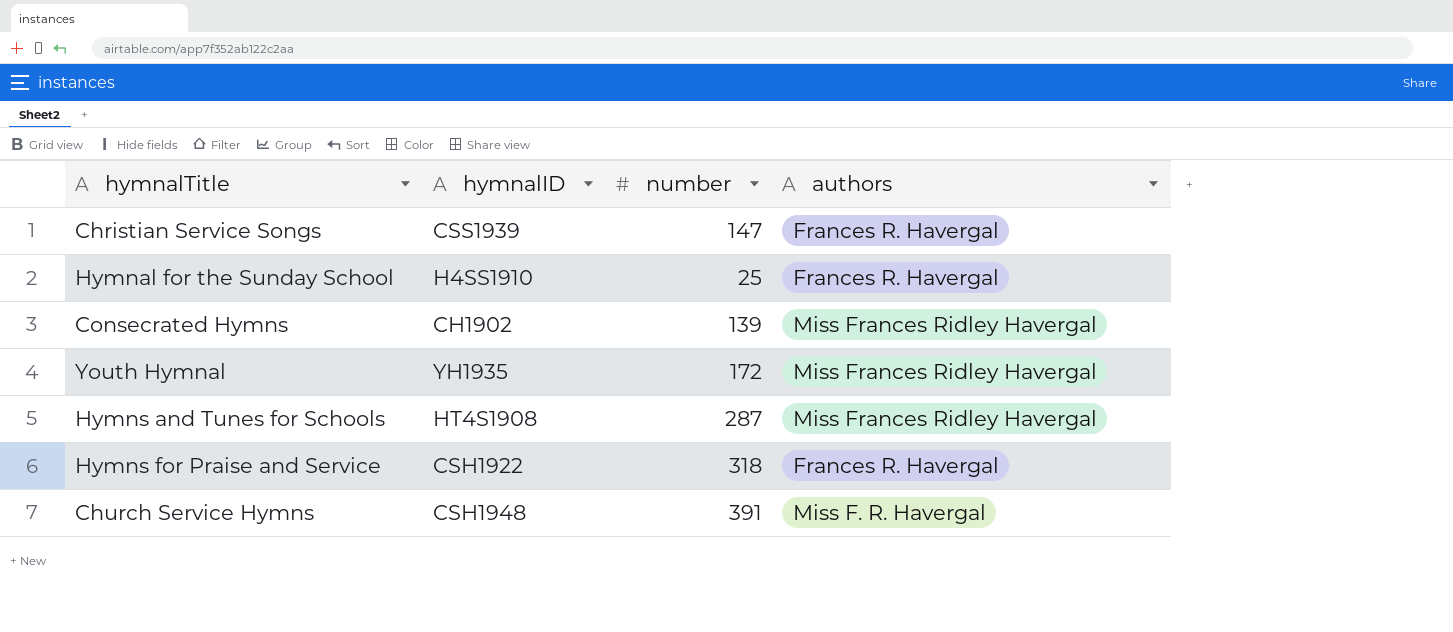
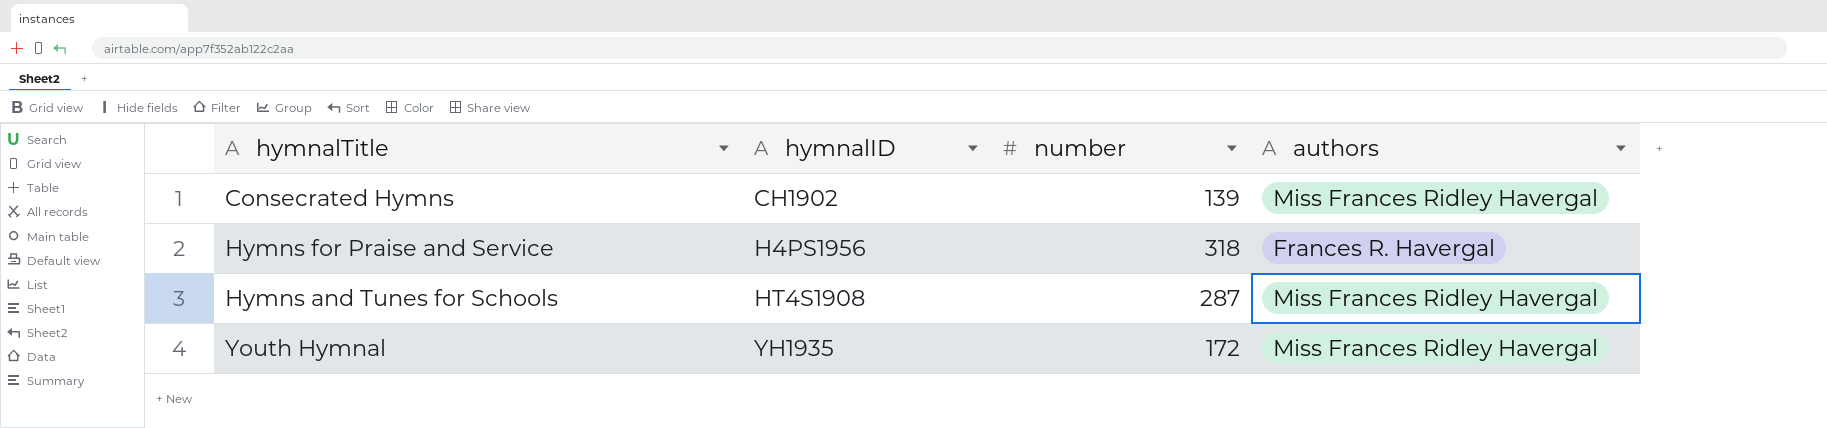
row order: none -> hymnalID ascending
row Christian Service Songs: CSS1939 | 147 | Frances R. Havergal -> none
row Hymnal for the Sunday School: H4SS1910 | 25 | Frances R. Havergal -> none
row Church Service Hymns: CSH1948 | 391 | Miss F. R. Havergal -> none
Hymns for Praise and Service | hymnalID: CSH1922 -> H4PS1956

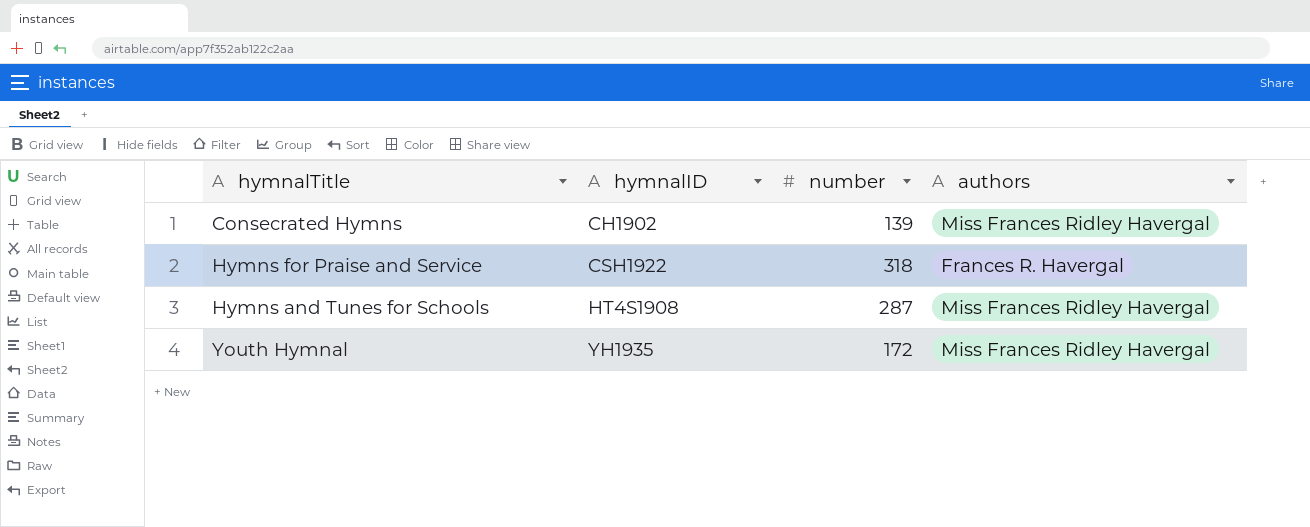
Hymns for Praise and Service | hymnalID: H4PS1956 -> CSH1922

